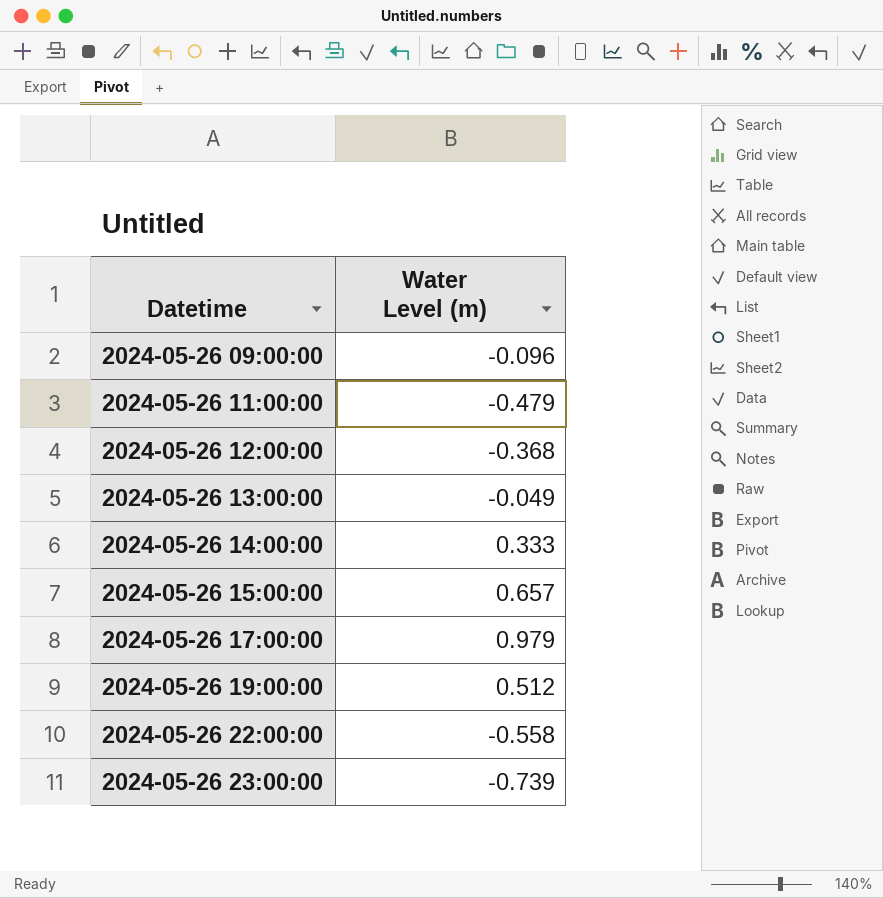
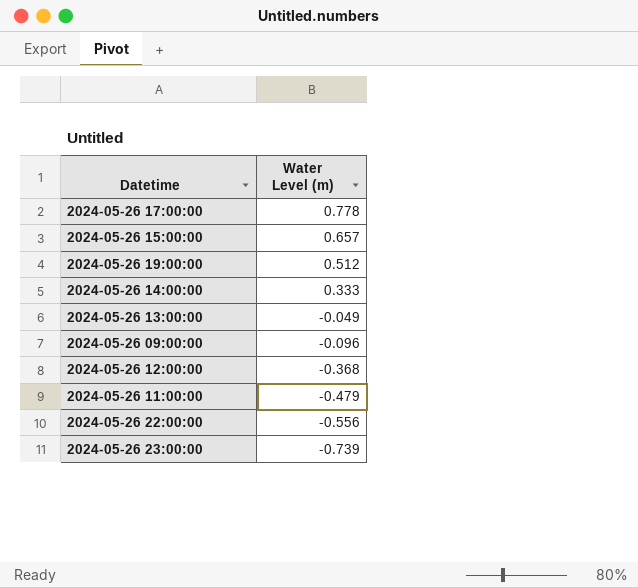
row order: Datetime ascending -> Water Level (m) descending
2024-05-26 17:00:00 | Water Level (m): 0.979 -> 0.778
2024-05-26 22:00:00 | Water Level (m): -0.558 -> -0.556

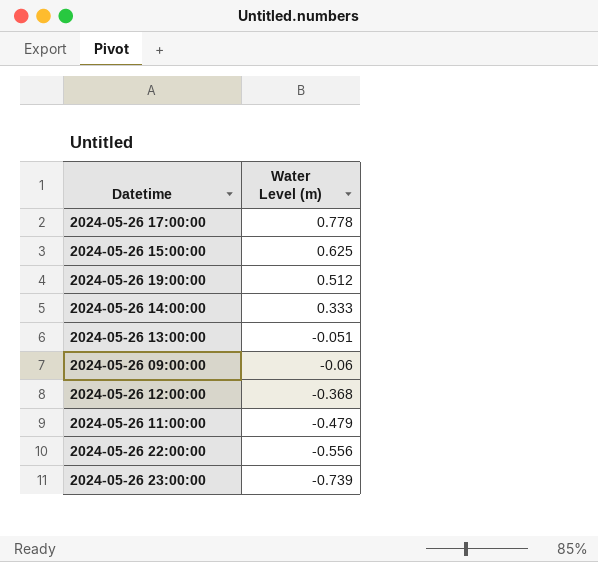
2024-05-26 15:00:00 | Water Level (m): 0.657 -> 0.625
2024-05-26 13:00:00 | Water Level (m): -0.049 -> -0.051
2024-05-26 09:00:00 | Water Level (m): -0.096 -> -0.06

